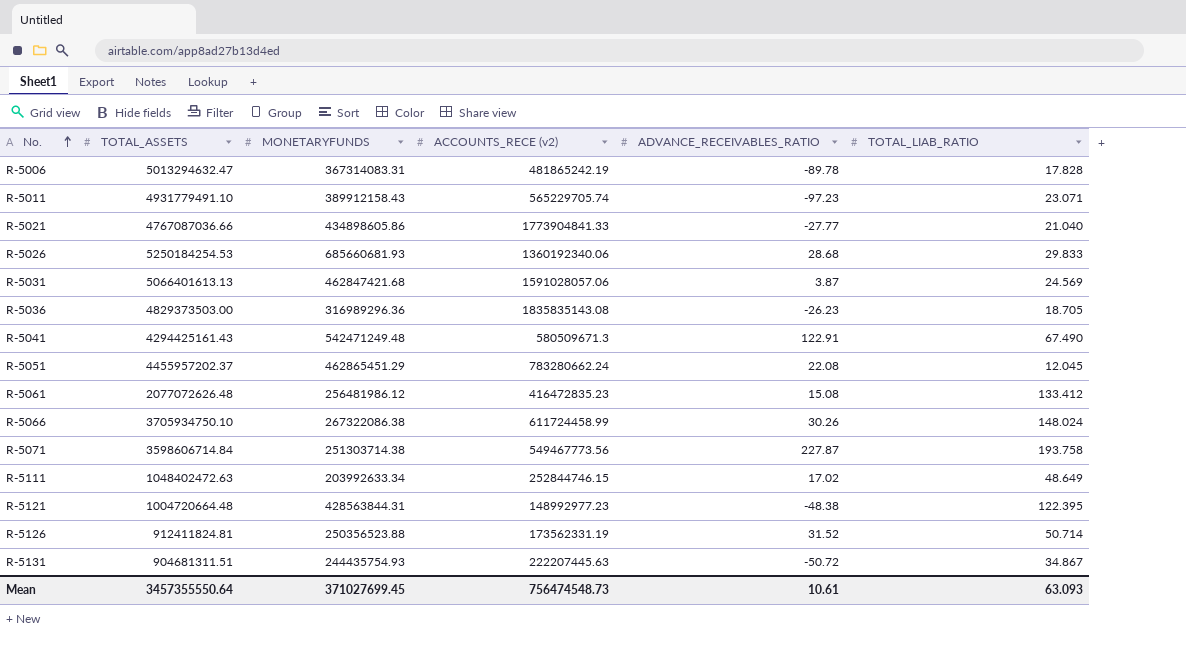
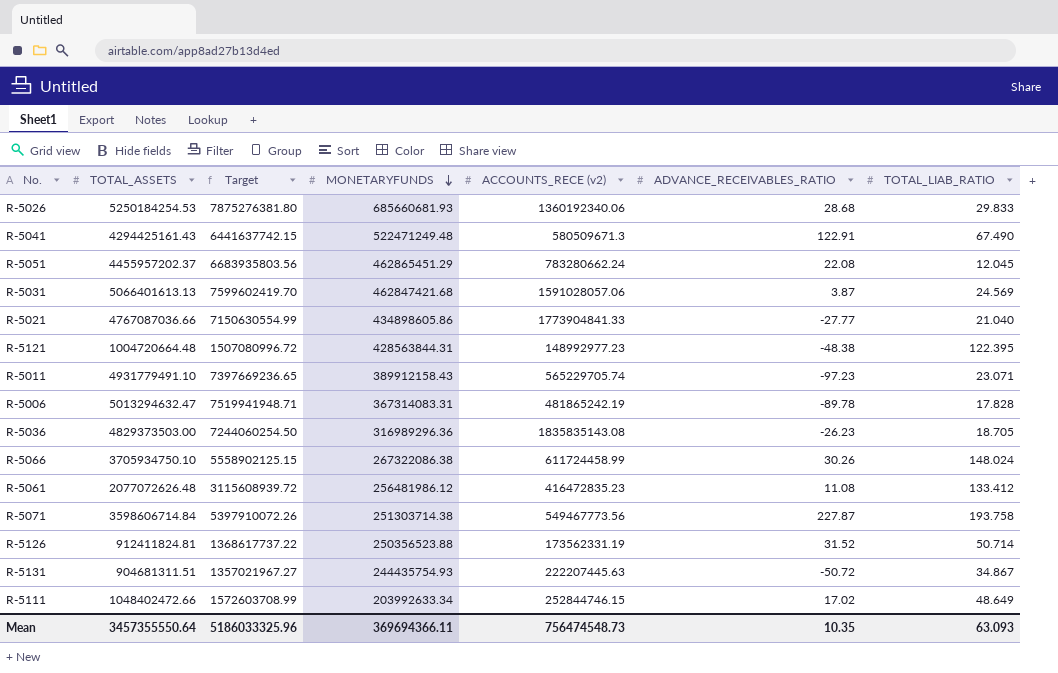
row order: No. ascending -> MONETARYFUNDS descending
column Target | formula: none -> [TOTAL_ASSETS] * 1.5
R-5041 | MONETARYFUNDS: 542471249.48 -> 522471249.48
R-5061 | ADVANCE_RECEIVABLES_RATIO: 15.08 -> 11.08
R-5111 | TOTAL_ASSETS: 1048402472.63 -> 1048402472.66
Mean | MONETARYFUNDS: 371027699.45 -> 369694366.11
Mean | ADVANCE_RECEIVABLES_RATIO: 10.61 -> 10.35

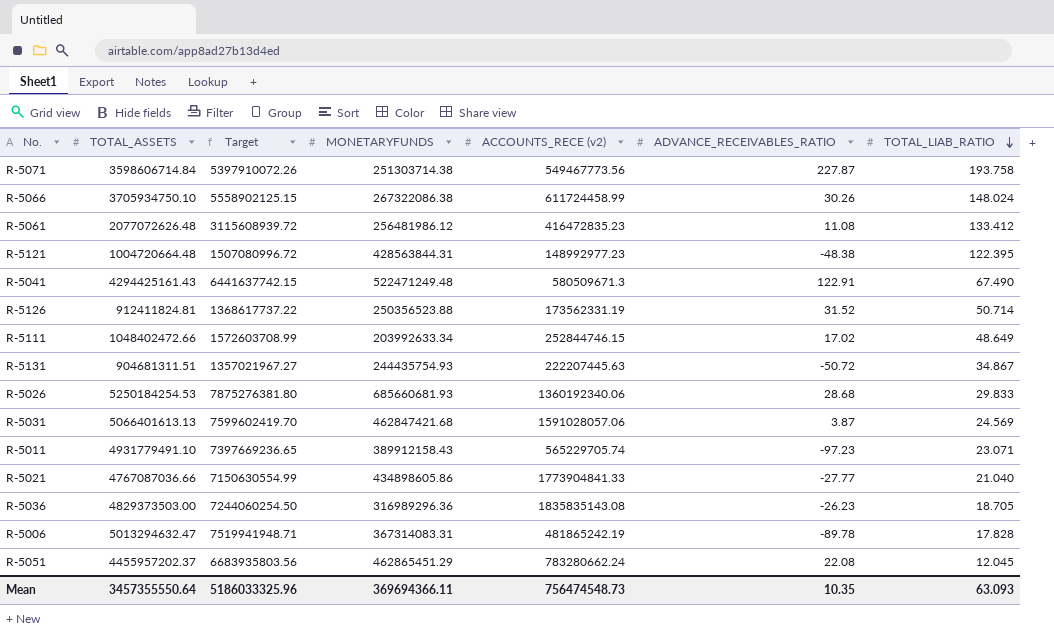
row order: MONETARYFUNDS descending -> TOTAL_LIAB_RATIO descending

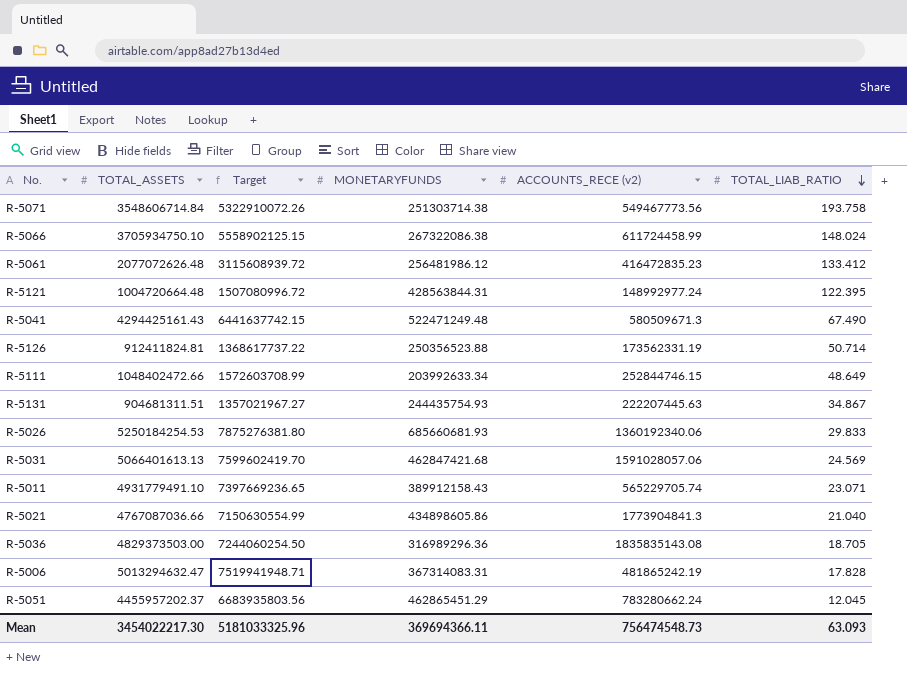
column ADVANCE_RECEIVABLES_RATIO | position: 6 -> none
R-5071 | TOTAL_ASSETS: 3598606714.84 -> 3548606714.84
R-5071 | Target: 5397910072.26 -> 5322910072.26
R-5121 | ACCOUNTS_RECE (v2): 148992977.23 -> 148992977.24
R-5021 | ACCOUNTS_RECE (v2): 1773904841.33 -> 1773904841.3
Mean | TOTAL_ASSETS: 3457355550.64 -> 3454022217.30
Mean | Target: 5186033325.96 -> 5181033325.96

